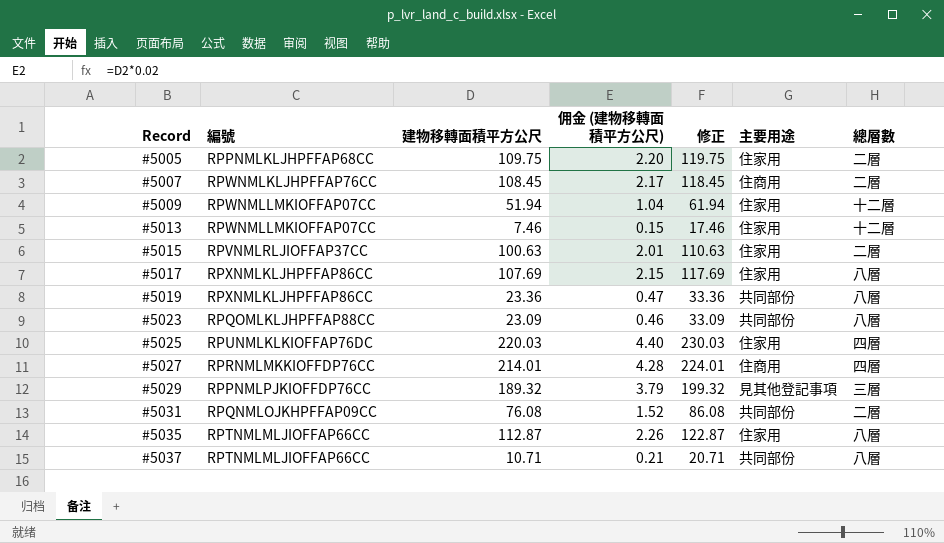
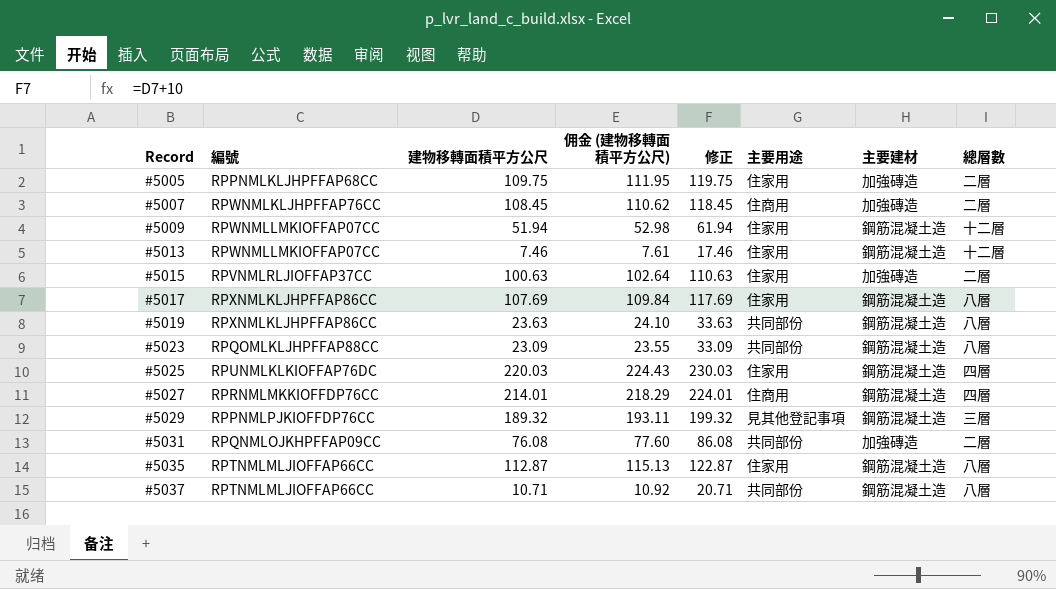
column 佣金 (建物移轉面積平方公尺) | formula: [建物移轉面積平方公尺] * 0.02 -> [建物移轉面積平方公尺] * 1.02
column 主要建材 | position: none -> 7
#5019 | 建物移轉面積平方公尺: 23.36 -> 23.63
#5019 | 修正: 33.36 -> 33.63

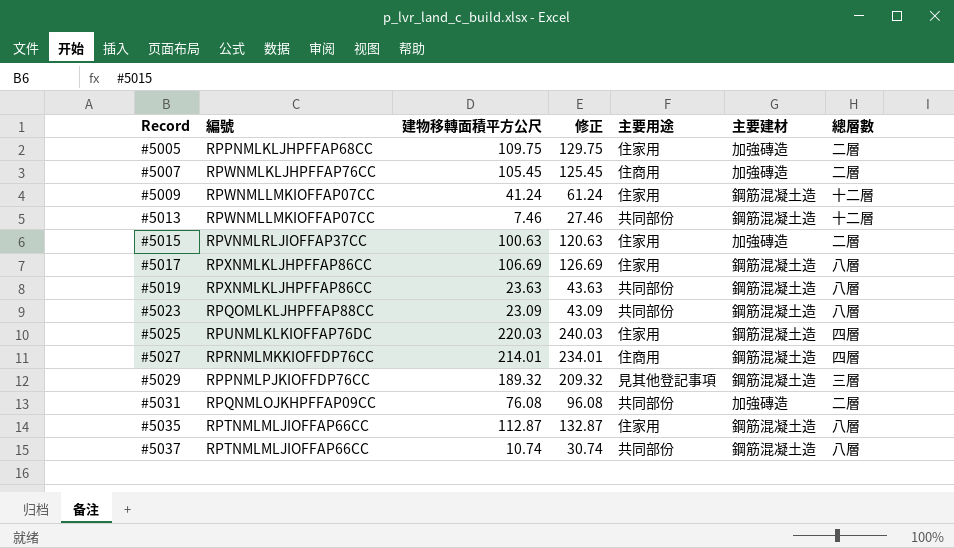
column 佣金 (建物移轉面積平方公尺) | formula: [建物移轉面積平方公尺] * 1.02 -> none
column 修正 | formula: [建物移轉面積平方公尺] + 10 -> [建物移轉面積平方公尺] + 20
#5007 | 建物移轉面積平方公尺: 108.45 -> 105.45
#5009 | 建物移轉面積平方公尺: 51.94 -> 41.24
#5013 | 主要用途: 住家用 -> 共同部份
#5017 | 建物移轉面積平方公尺: 107.69 -> 106.69
#5037 | 建物移轉面積平方公尺: 10.71 -> 10.74

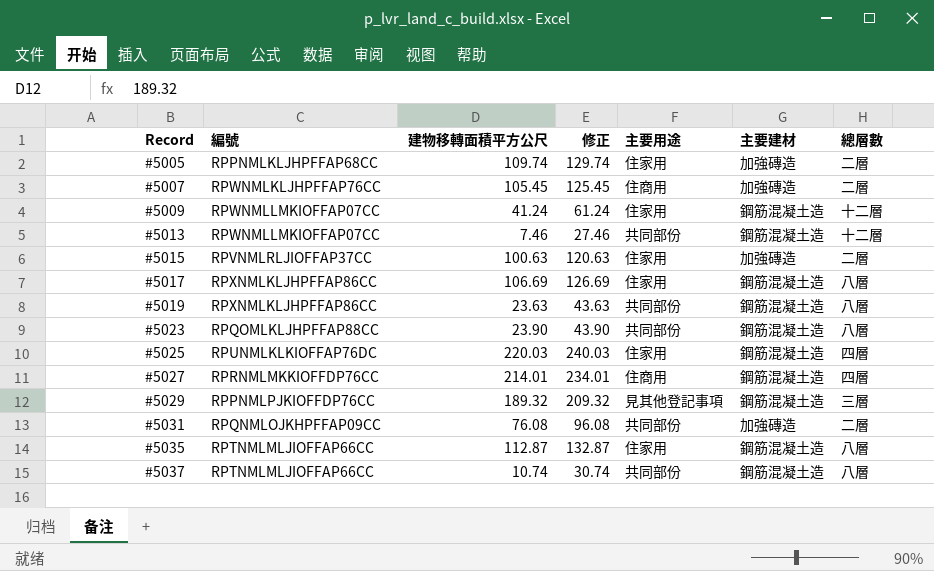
#5005 | 建物移轉面積平方公尺: 109.75 -> 109.74
#5005 | 修正: 129.75 -> 129.74
#5023 | 建物移轉面積平方公尺: 23.09 -> 23.90
#5023 | 修正: 43.09 -> 43.90

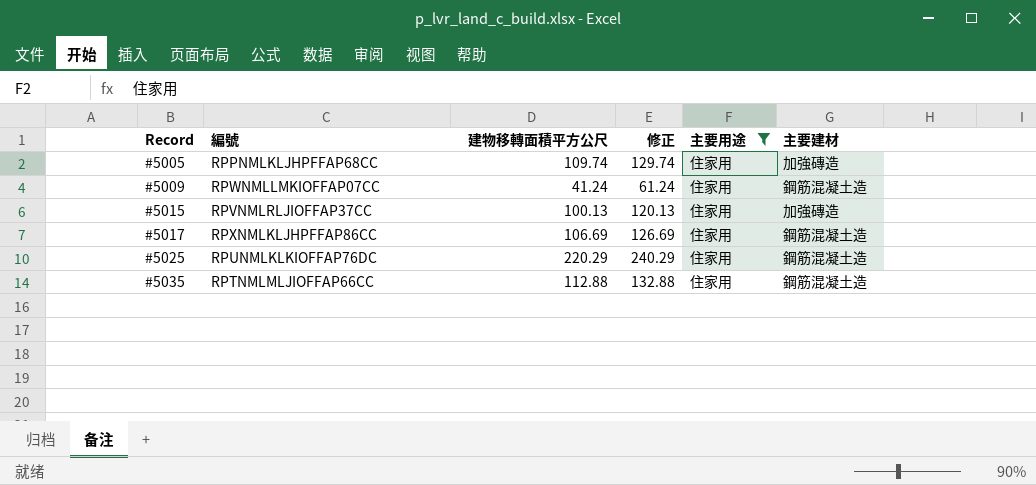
filter: none -> 主要用途 = 住家用
column 總層數 | position: 7 -> none
#5015 | 建物移轉面積平方公尺: 100.63 -> 100.13
#5015 | 修正: 120.63 -> 120.13
#5025 | 建物移轉面積平方公尺: 220.03 -> 220.29
#5025 | 修正: 240.03 -> 240.29
#5035 | 建物移轉面積平方公尺: 112.87 -> 112.88
#5035 | 修正: 132.87 -> 132.88

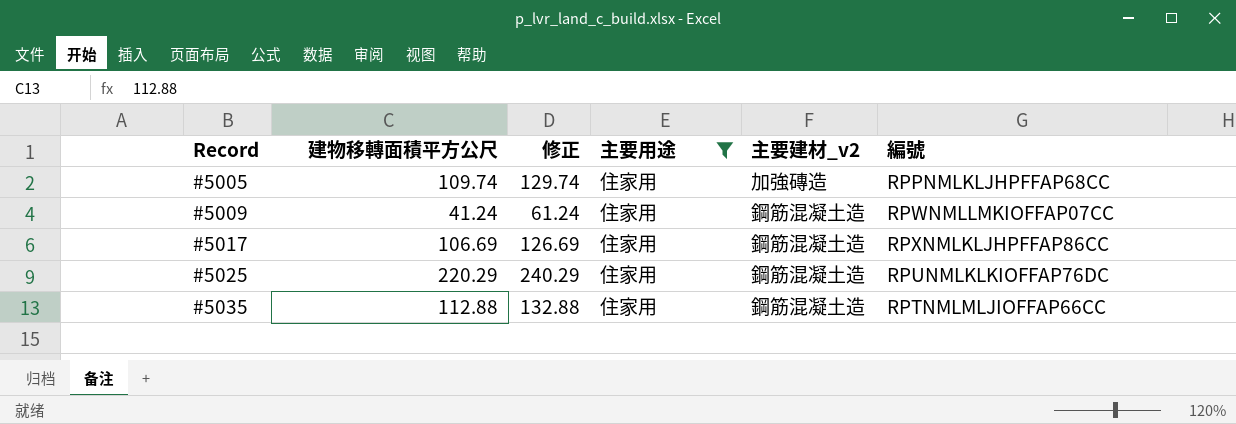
column name: 主要建材 -> 主要建材_v2
column 編號 | position: 2 -> 6
row #5015: RPVNMLRLJIOFFAP37CC | 100.13 | 120.13 | 住家用 | 加強磚造 -> none

